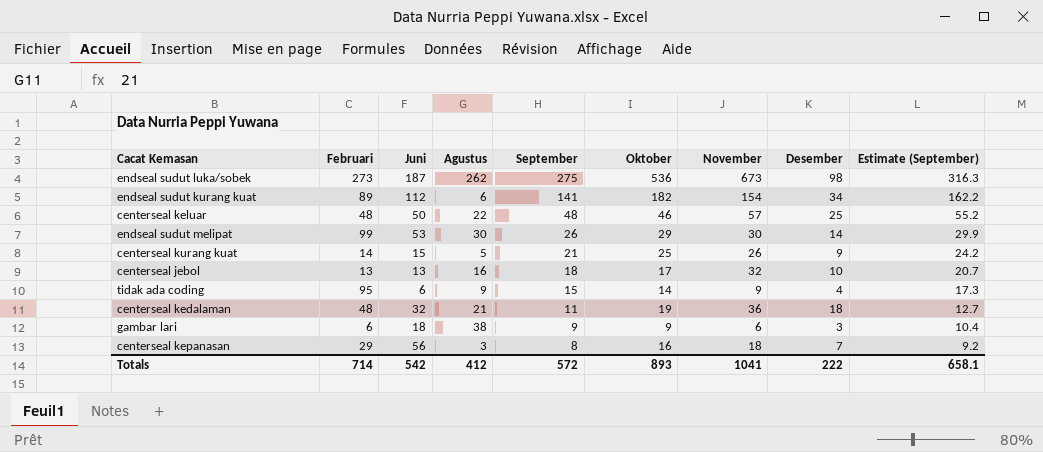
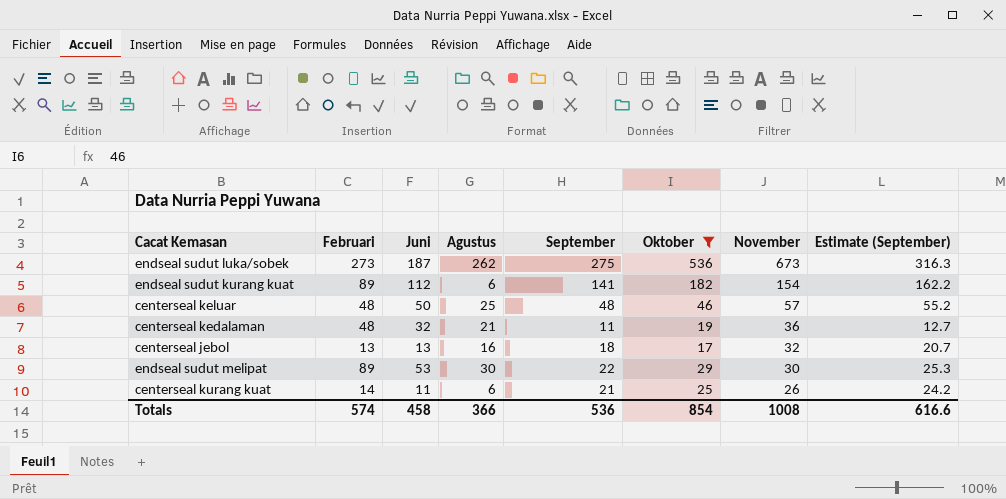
filter: none -> Oktober >= 17
row order: September descending -> November descending
column Desember | position: 8 -> none
centerseal keluar | Agustus: 22 -> 25
endseal sudut melipat | Februari: 99 -> 89
endseal sudut melipat | September: 26 -> 22
endseal sudut melipat | Estimate (September): 29.9 -> 25.3
centerseal kurang kuat | Juni: 15 -> 11
centerseal kurang kuat | Agustus: 5 -> 6
Totals | Februari: 714 -> 574
Totals | Juni: 542 -> 458
Totals | Agustus: 412 -> 366
Totals | September: 572 -> 536
Totals | Oktober: 893 -> 854
Totals | November: 1041 -> 1008
Totals | Estimate (September): 658.1 -> 616.6

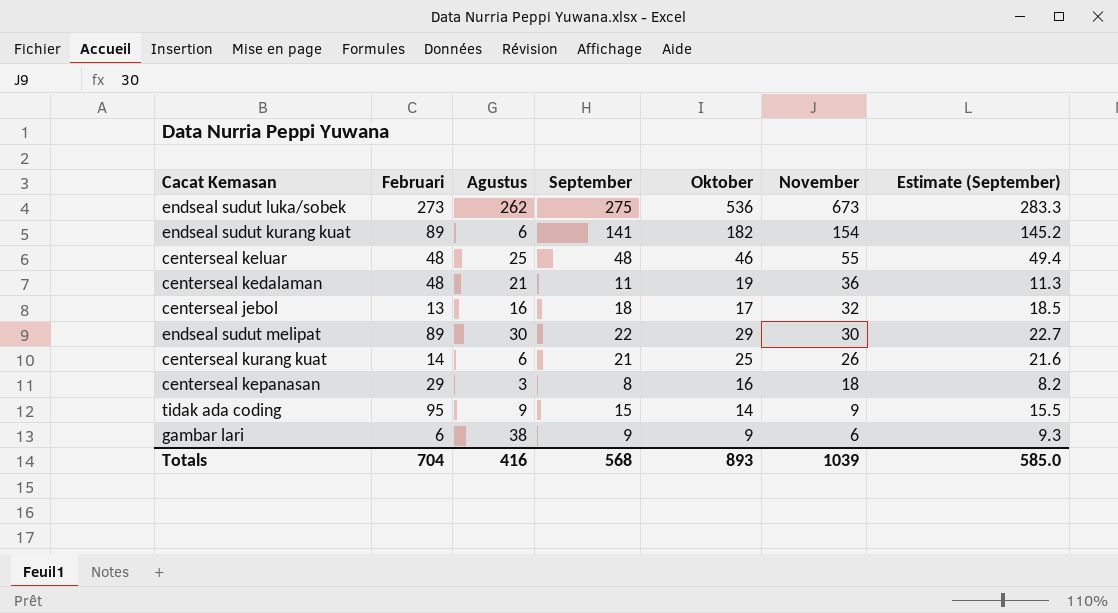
filter: Oktober >= 17 -> none
column Juni | position: 3 -> none
column Estimate (September) | formula: [September] * 1.15 -> [September] * 1.03
centerseal keluar | November: 57 -> 55
Totals | Februari: 574 -> 704
Totals | Agustus: 366 -> 416
Totals | September: 536 -> 568
Totals | Oktober: 854 -> 893
Totals | November: 1008 -> 1039
Totals | Estimate (September): 616.6 -> 585.0

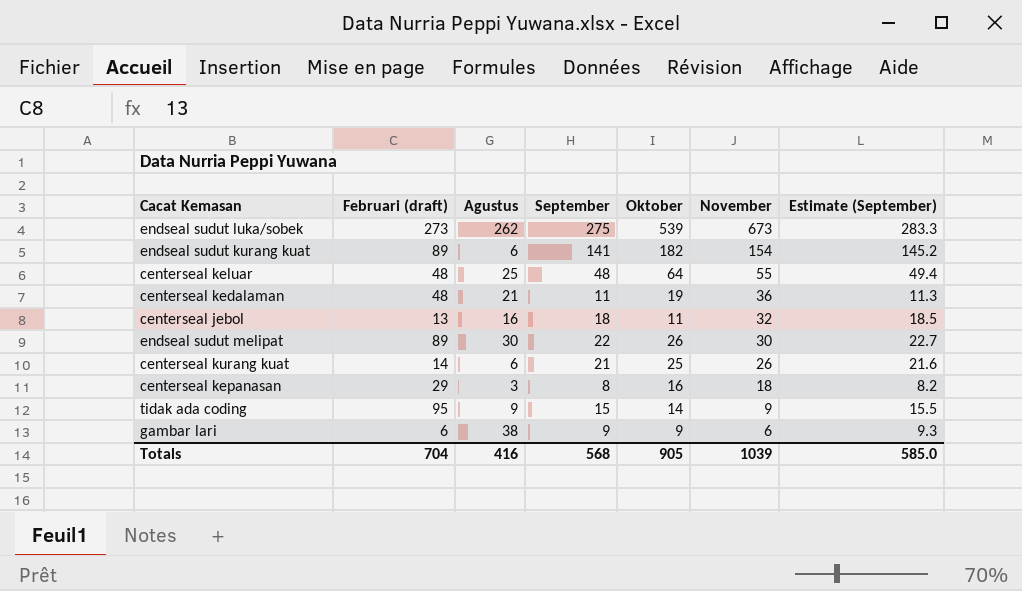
column name: Februari -> Februari (draft)
endseal sudut luka/sobek | Oktober: 536 -> 539
centerseal keluar | Oktober: 46 -> 64
centerseal jebol | Oktober: 17 -> 11
endseal sudut melipat | Oktober: 29 -> 26
Totals | Oktober: 893 -> 905

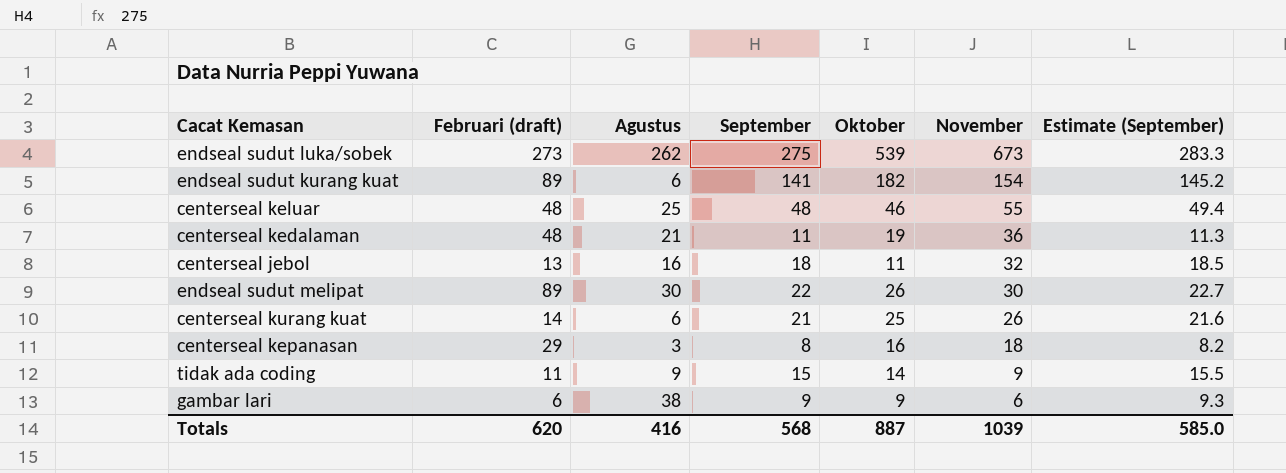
centerseal keluar | Oktober: 64 -> 46
tidak ada coding | Februari (draft): 95 -> 11
Totals | Februari (draft): 704 -> 620
Totals | Oktober: 905 -> 887

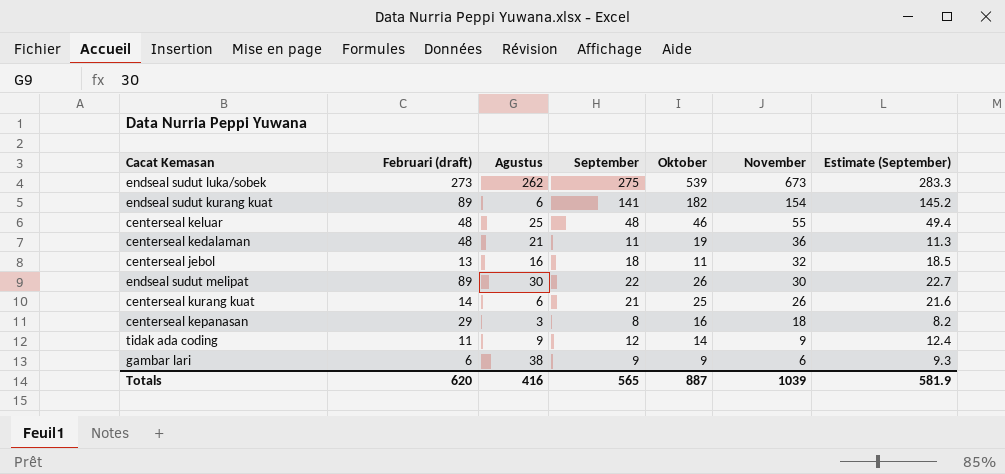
tidak ada coding | September: 15 -> 12
tidak ada coding | Estimate (September): 15.5 -> 12.4
Totals | September: 568 -> 565
Totals | Estimate (September): 585.0 -> 581.9

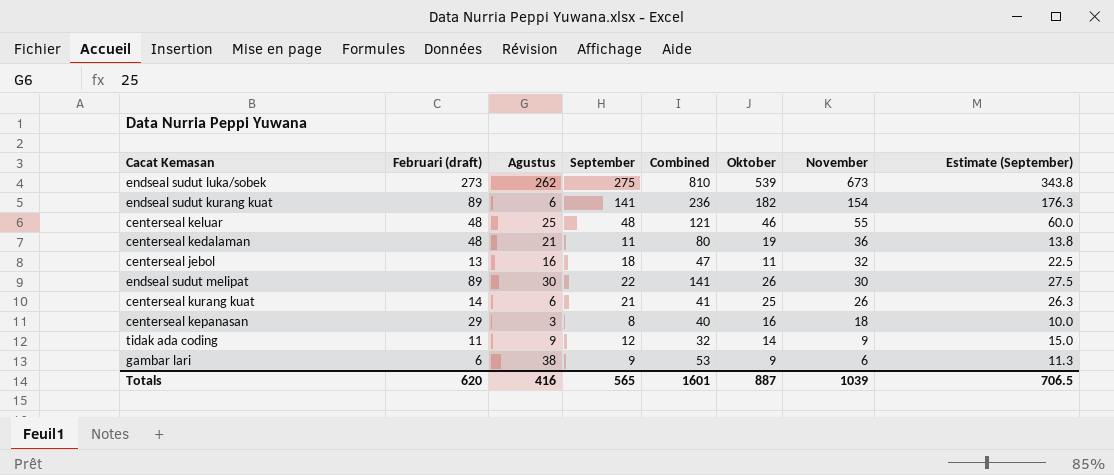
column Combined | formula: none -> [Februari (draft)] + [Agustus] + [September]
column Estimate (September) | formula: [September] * 1.03 -> [September] * 1.25
Totals | Estimate (September): 581.9 -> 706.5

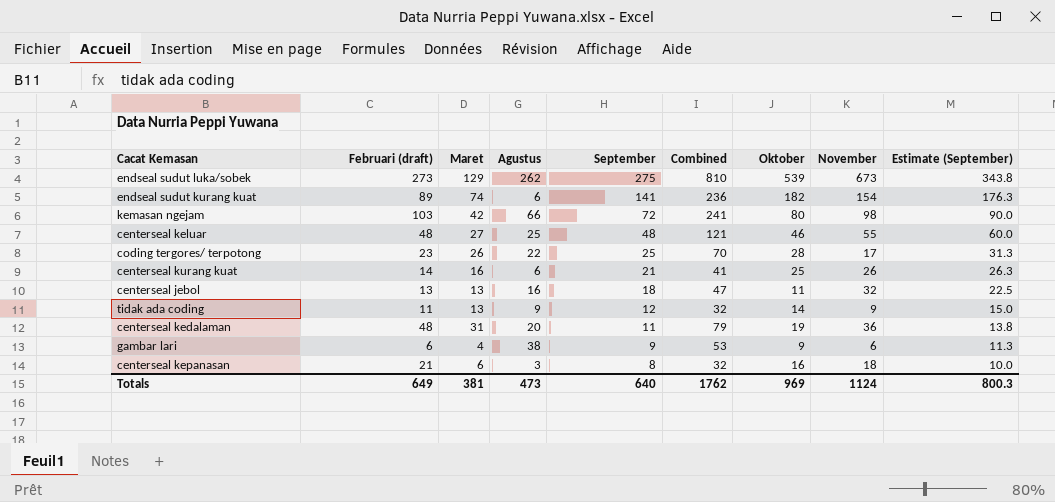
row order: November descending -> September descending
column Maret | position: none -> 3
row endseal sudut melipat: 89 | 30 | 22 | 141 | 26 | 30 | 27.5 -> none
row kemasan ngejam: none -> 103 | 42 | 66 | 72 | 241 | 80 | 98 | 90.0
row coding tergores/ terpotong: none -> 23 | 26 | 22 | 25 | 70 | 28 | 17 | 31.3
centerseal kedalaman | Agustus: 21 -> 20
centerseal kedalaman | Combined: 80 -> 79
centerseal kepanasan | Februari (draft): 29 -> 21
centerseal kepanasan | Combined: 40 -> 32
Totals | Februari (draft): 620 -> 649
Totals | Agustus: 416 -> 473
Totals | September: 565 -> 640
Totals | Combined: 1601 -> 1762
Totals | Oktober: 887 -> 969
Totals | November: 1039 -> 1124
Totals | Estimate (September): 706.5 -> 800.3

